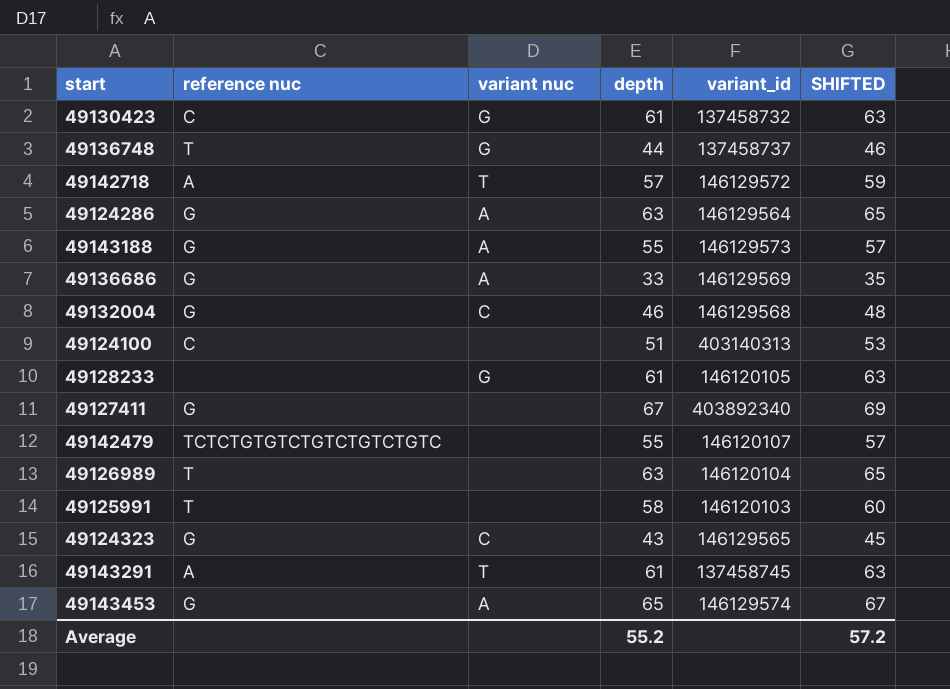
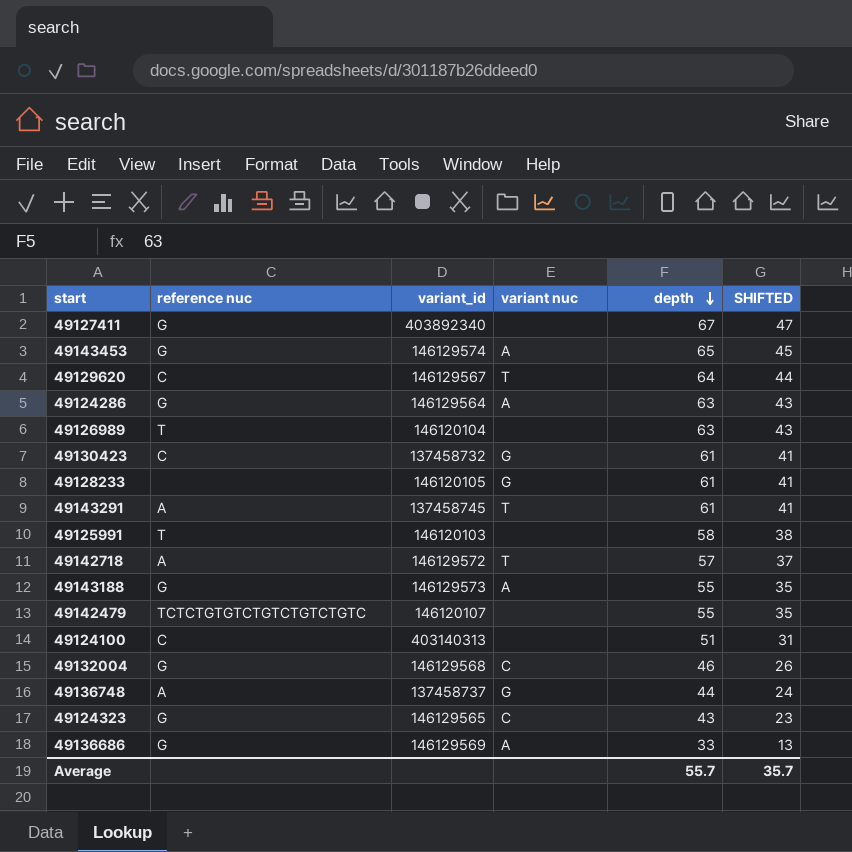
row order: none -> depth descending
column variant_id | position: 5 -> 3
column SHIFTED | formula: [depth] + 2 -> [depth] - 20
row 49129620: none -> C | 146129567 | T | 64 | 44
49136748 | reference nuc: T -> A
Average | depth: 55.2 -> 55.7
Average | SHIFTED: 57.2 -> 35.7

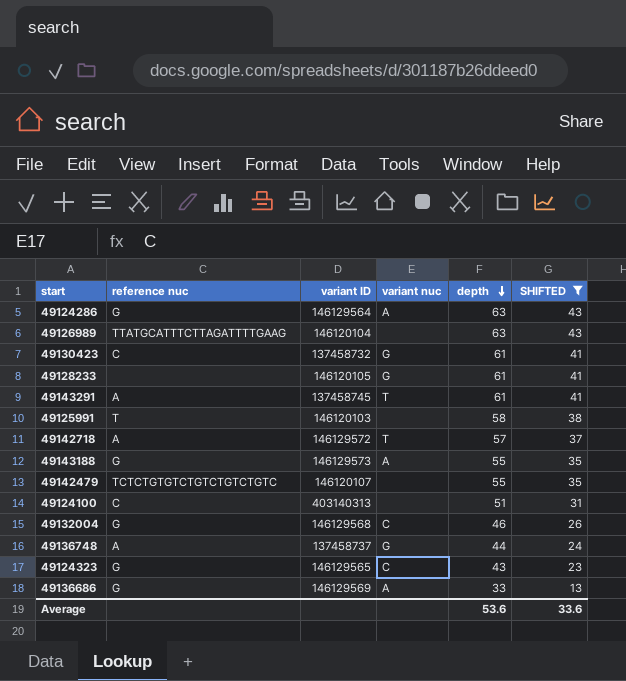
filter: none -> SHIFTED <= 43
column name: variant_id -> variant ID
49126989 | reference nuc: T -> TTATGCATTTCTTAGATTTTGAAG
Average | depth: 55.7 -> 53.6
Average | SHIFTED: 35.7 -> 33.6

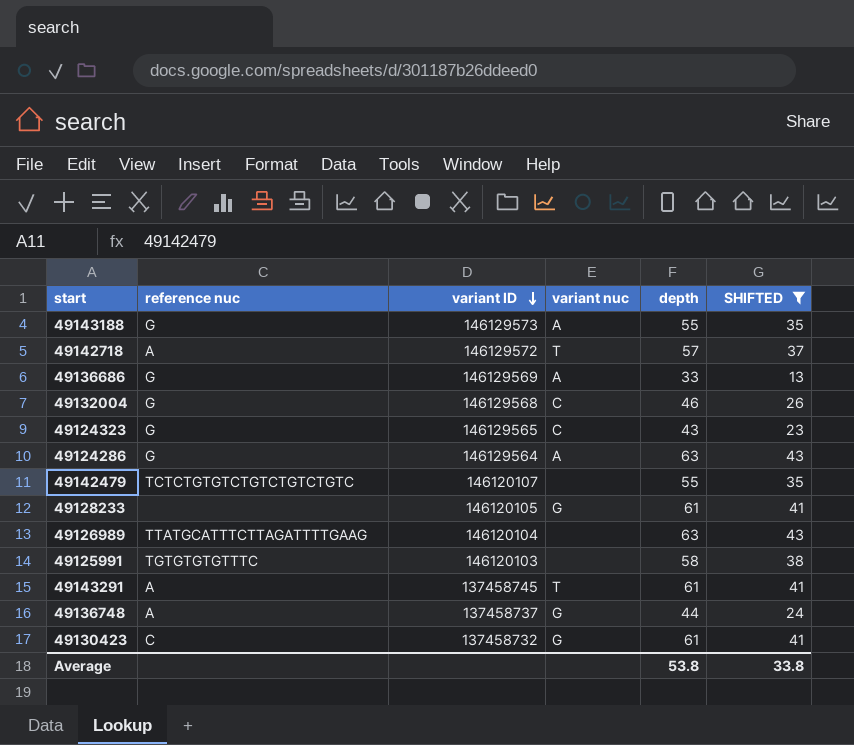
row order: depth descending -> variant ID descending
row 49124100: C | 403140313 | none | 51 | 31 -> none
49125991 | reference nuc: T -> TGTGTGTGTTTC
Average | depth: 53.6 -> 53.8
Average | SHIFTED: 33.6 -> 33.8

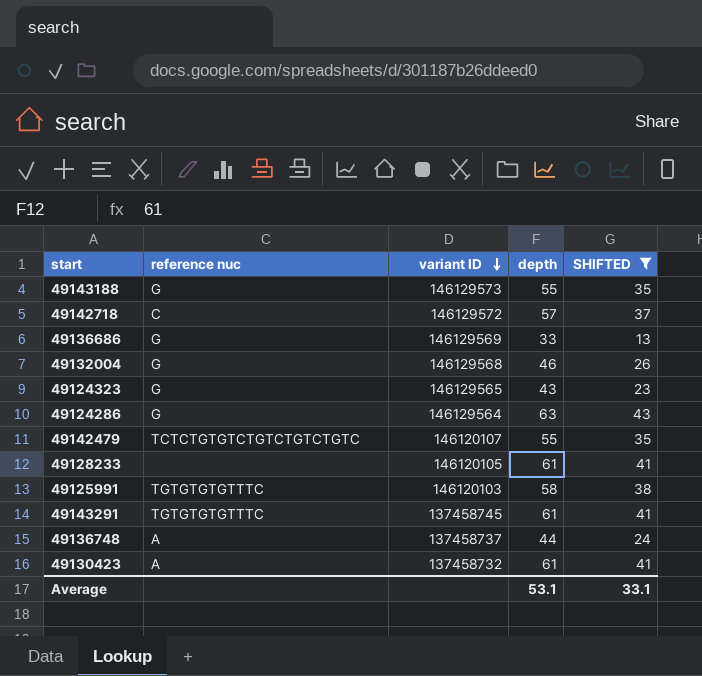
column variant nuc | position: 4 -> none
row 49126989: TTATGCATTTCTTAGATTTTGAAG | 146120104 | none | 63 | 43 -> none
49142718 | reference nuc: A -> C
49143291 | reference nuc: A -> TGTGTGTGTTTC
49130423 | reference nuc: C -> A
Average | depth: 53.8 -> 53.1
Average | SHIFTED: 33.8 -> 33.1

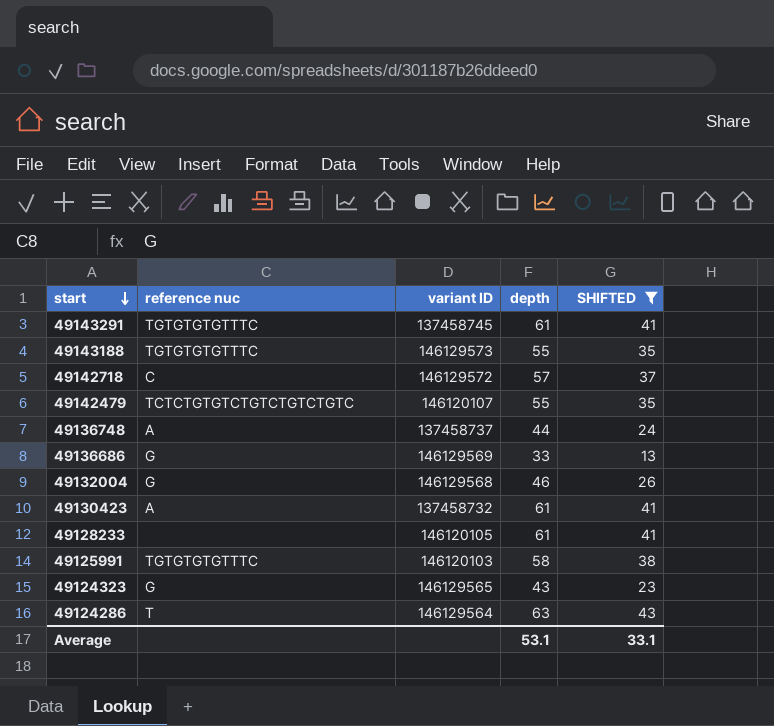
row order: variant ID descending -> start descending
49143188 | reference nuc: G -> TGTGTGTGTTTC
49124286 | reference nuc: G -> T

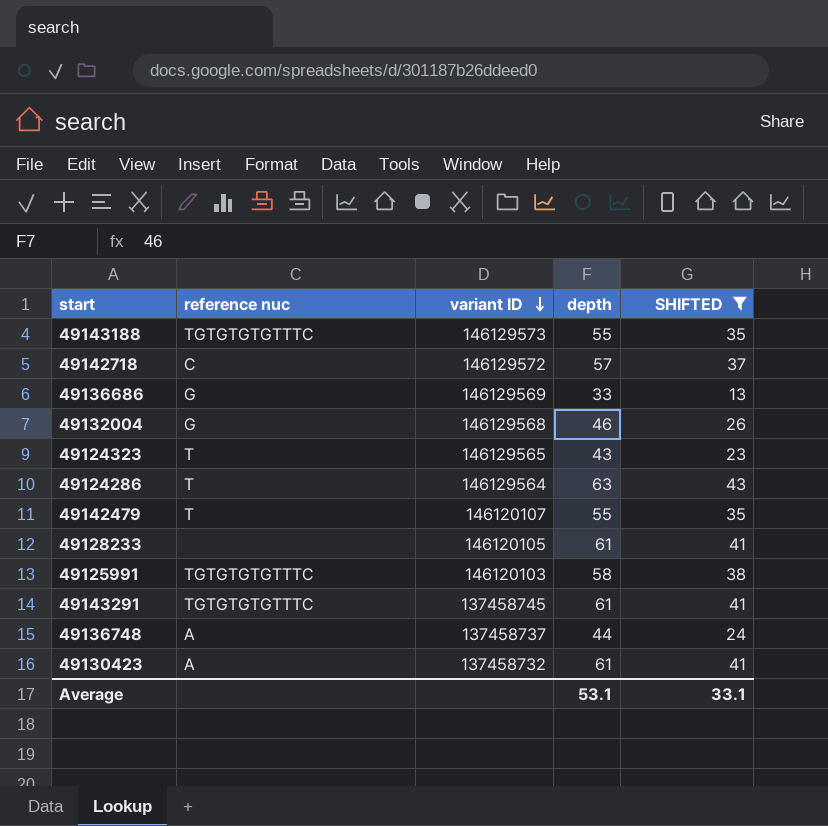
row order: start descending -> variant ID descending
49124323 | reference nuc: G -> T
49142479 | reference nuc: TCTCTGTGTCTGTCTGTCTGTC -> T

